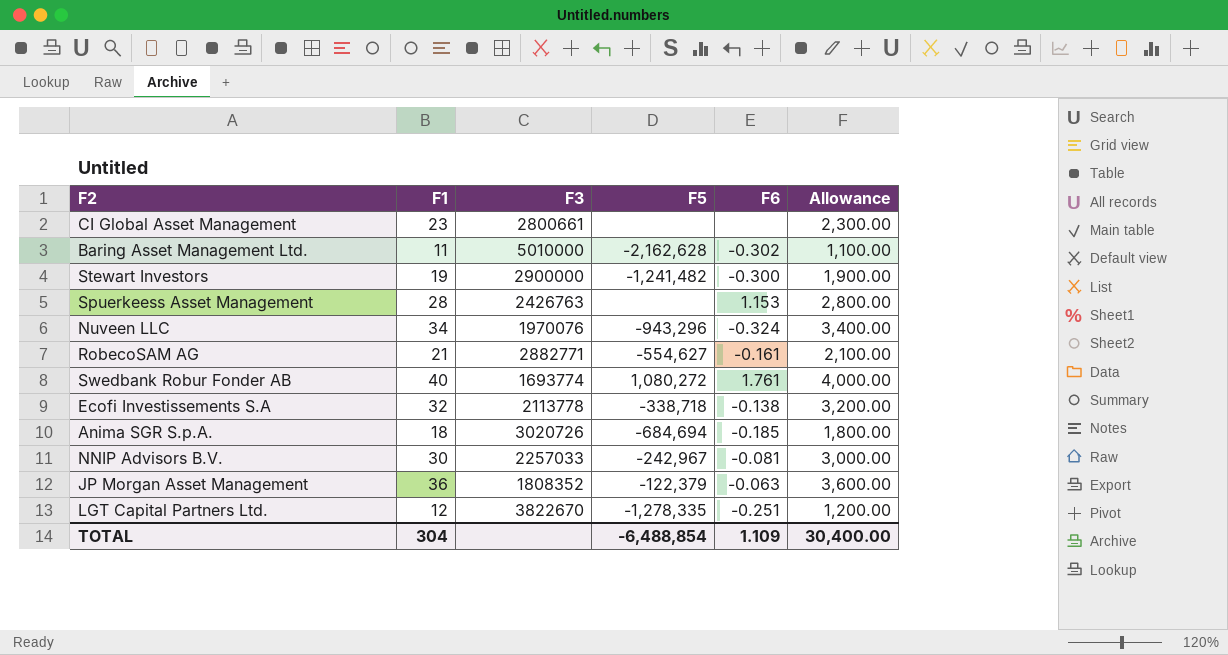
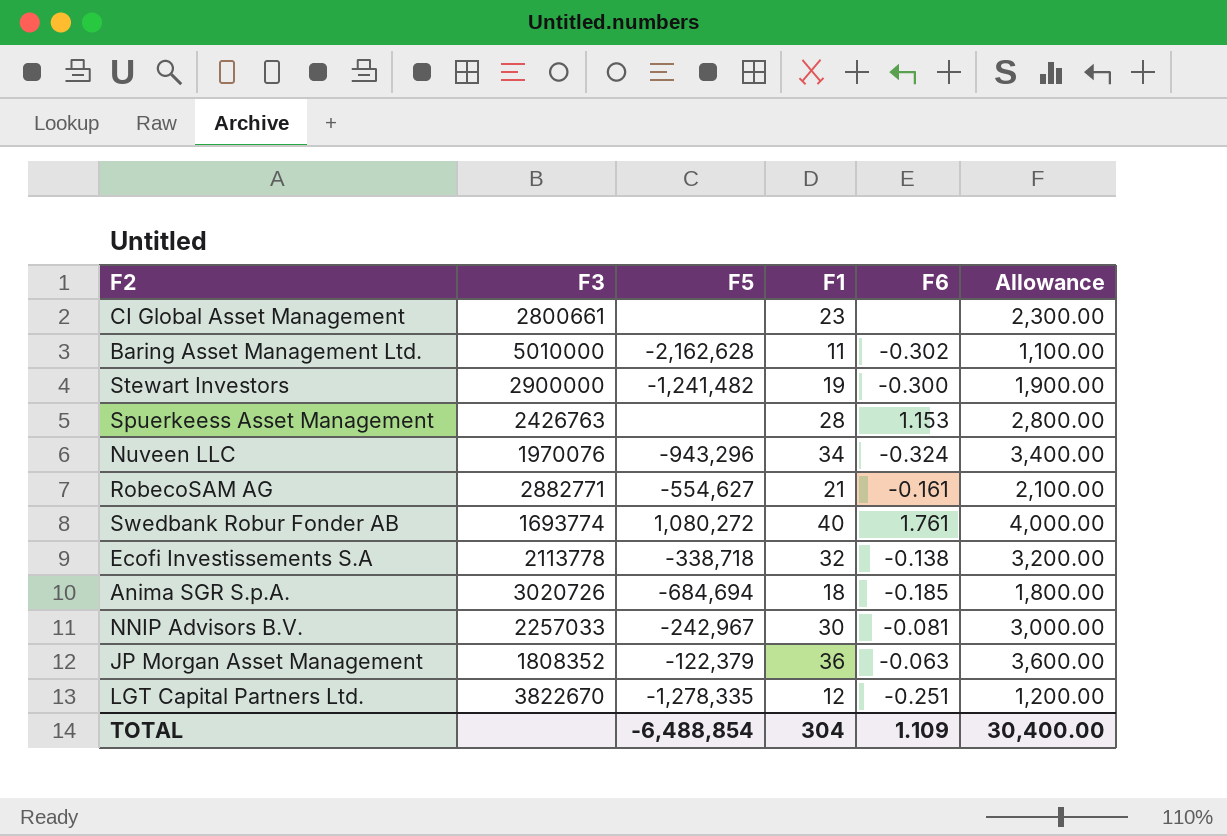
column F1 | position: 2 -> 4

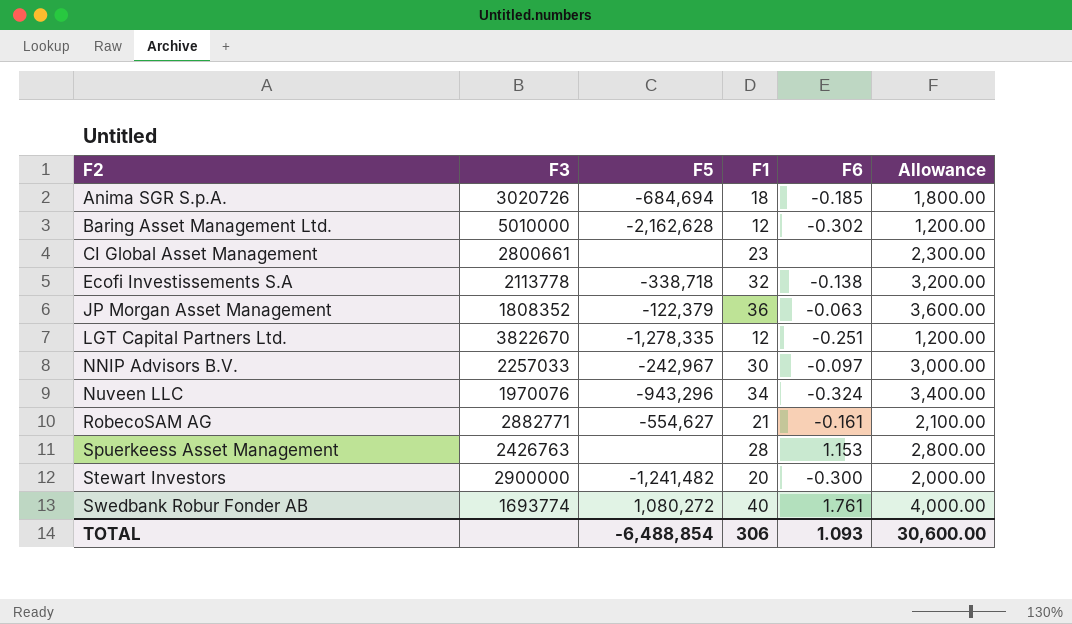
row order: none -> F2 ascending
Baring Asset Management Ltd. | F1: 11 -> 12
Baring Asset Management Ltd. | Allowance: 1,100.00 -> 1,200.00
NNIP Advisors B.V. | F6: -0.081 -> -0.097
Stewart Investors | F1: 19 -> 20
Stewart Investors | Allowance: 1,900.00 -> 2,000.00
TOTAL | F1: 304 -> 306
TOTAL | F6: 1.109 -> 1.093
TOTAL | Allowance: 30,400.00 -> 30,600.00

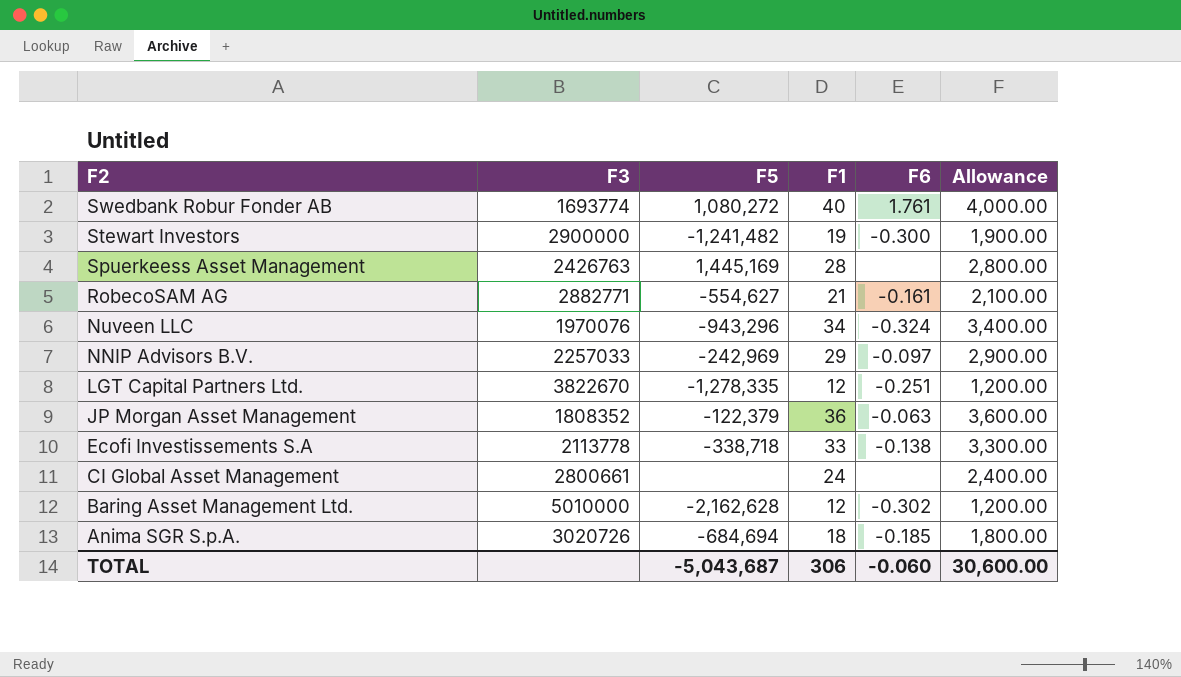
row order: F2 ascending -> F2 descending
Stewart Investors | F1: 20 -> 19
Stewart Investors | Allowance: 2,000.00 -> 1,900.00
Spuerkeess Asset Management | F5: none -> 1,445,169
Spuerkeess Asset Management | F6: 1.153 -> none
NNIP Advisors B.V. | F5: -242,967 -> -242,969
NNIP Advisors B.V. | F1: 30 -> 29
NNIP Advisors B.V. | Allowance: 3,000.00 -> 2,900.00
Ecofi Investissements S.A | F1: 32 -> 33
Ecofi Investissements S.A | Allowance: 3,200.00 -> 3,300.00
CI Global Asset Management | F1: 23 -> 24
CI Global Asset Management | Allowance: 2,300.00 -> 2,400.00
TOTAL | F5: -6,488,854 -> -5,043,687
TOTAL | F6: 1.093 -> -0.060

